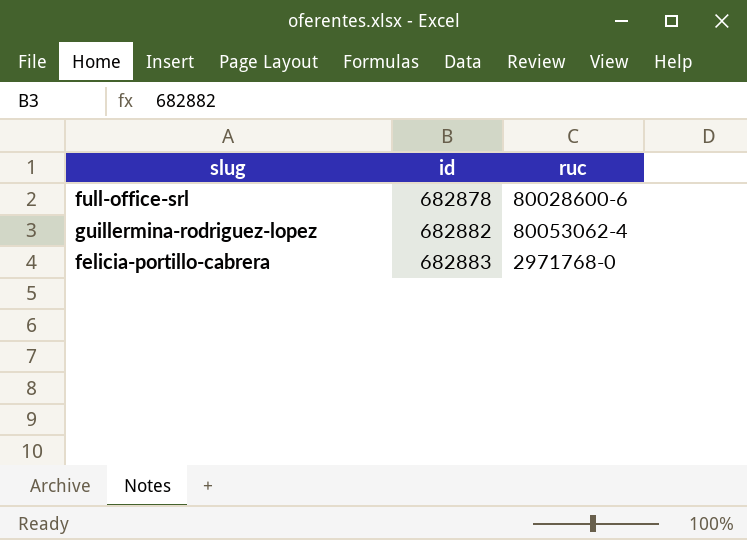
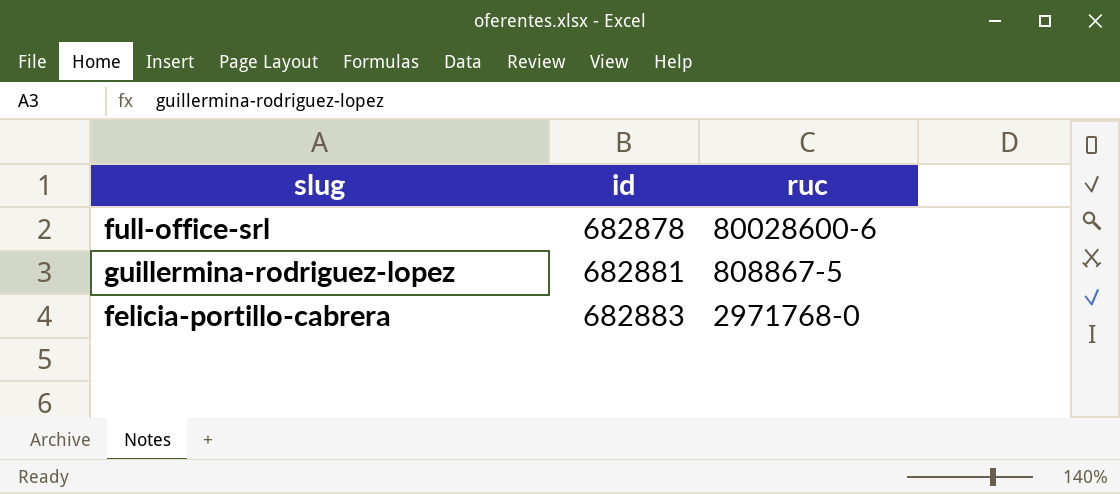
guillermina-rodriguez-lopez | id: 682882 -> 682881
guillermina-rodriguez-lopez | ruc: 80053062-4 -> 808867-5

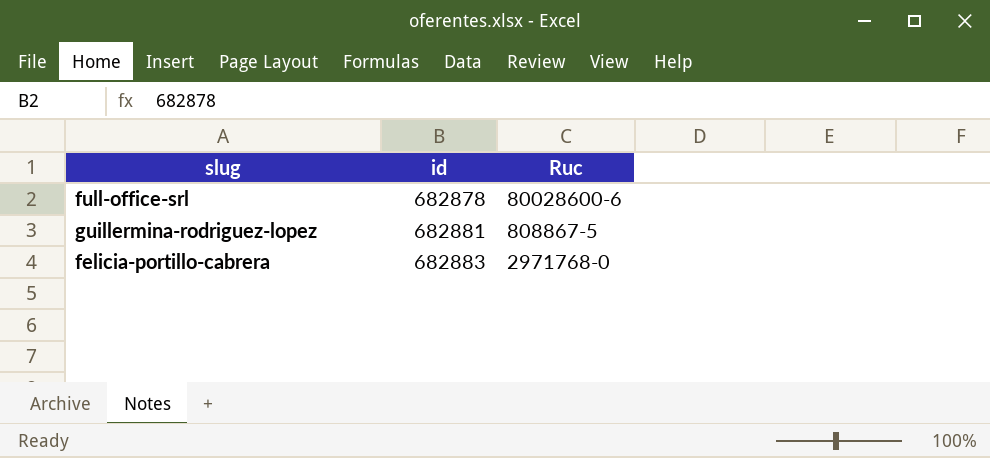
column name: ruc -> Ruc

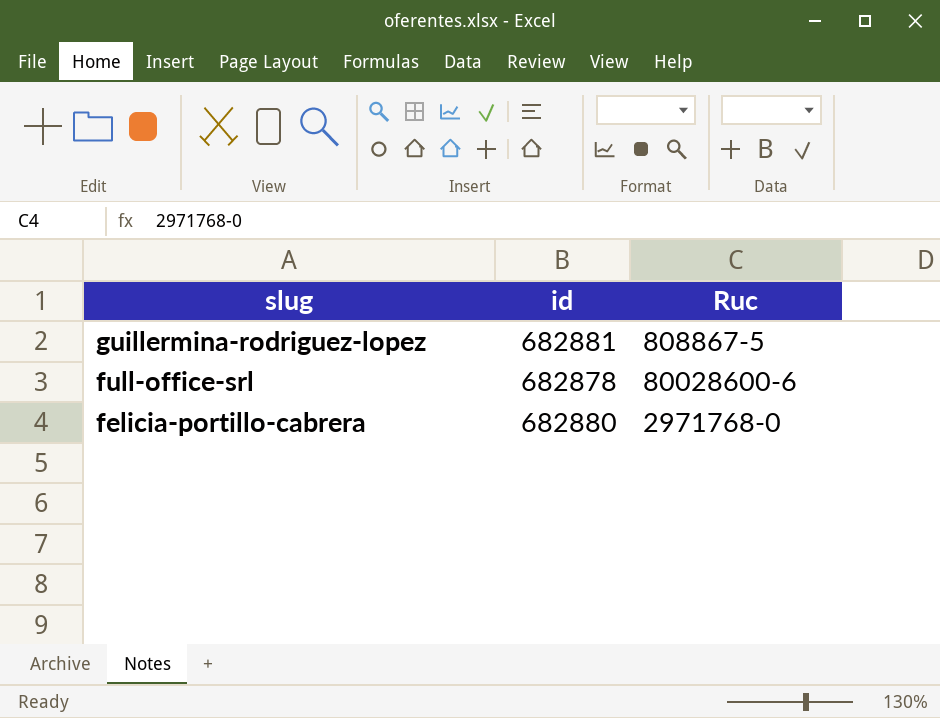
row order: id ascending -> slug descending
felicia-portillo-cabrera | id: 682883 -> 682880

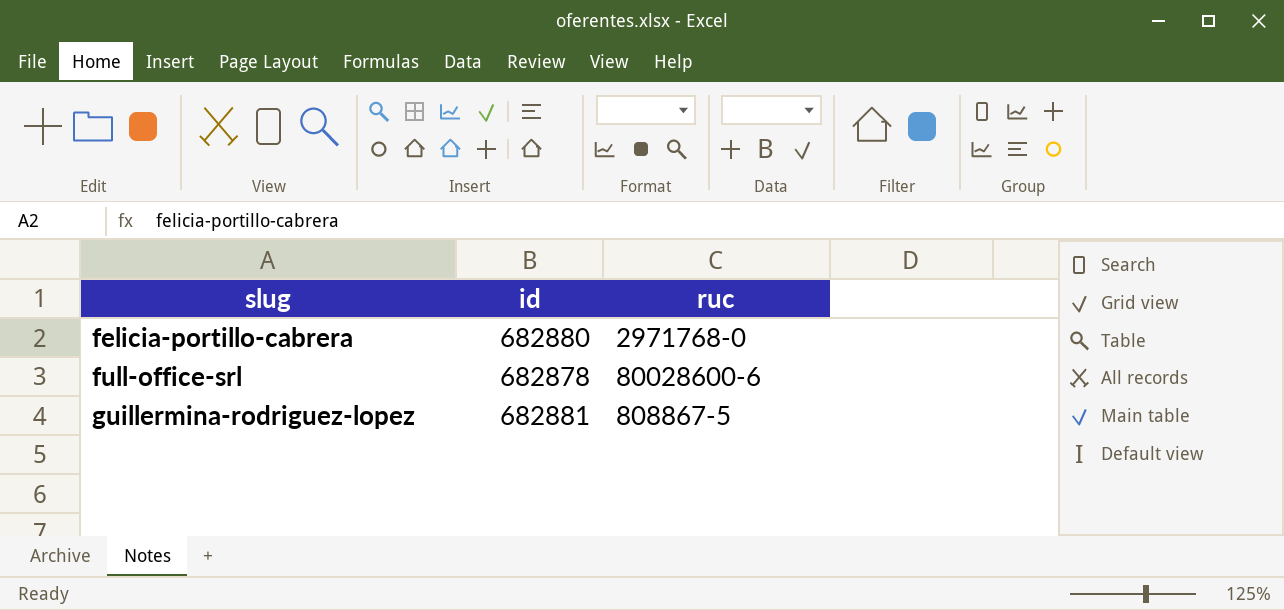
row order: slug descending -> slug ascending
column name: Ruc -> ruc

